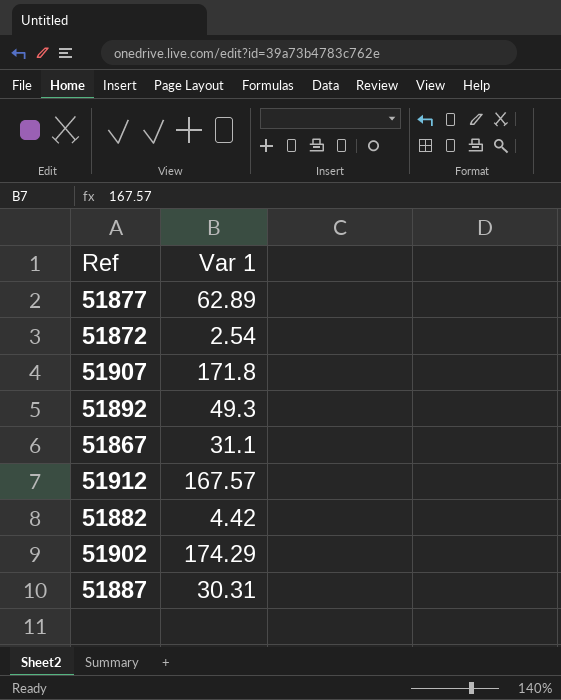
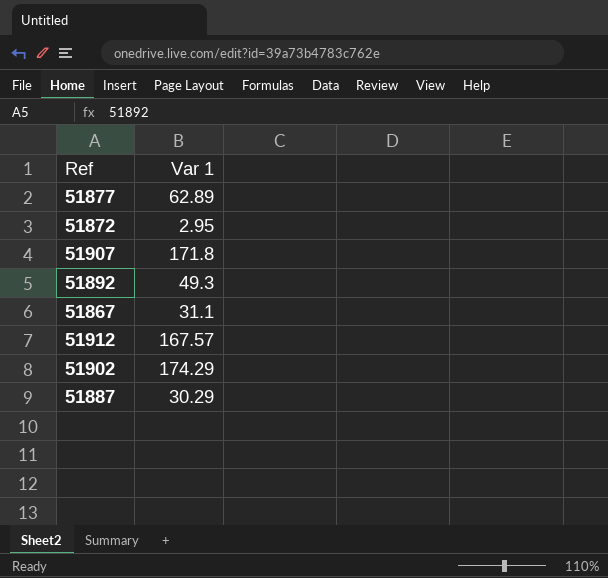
row 51882: 4.42 -> none
51872 | Var 1: 2.54 -> 2.95
51887 | Var 1: 30.31 -> 30.29

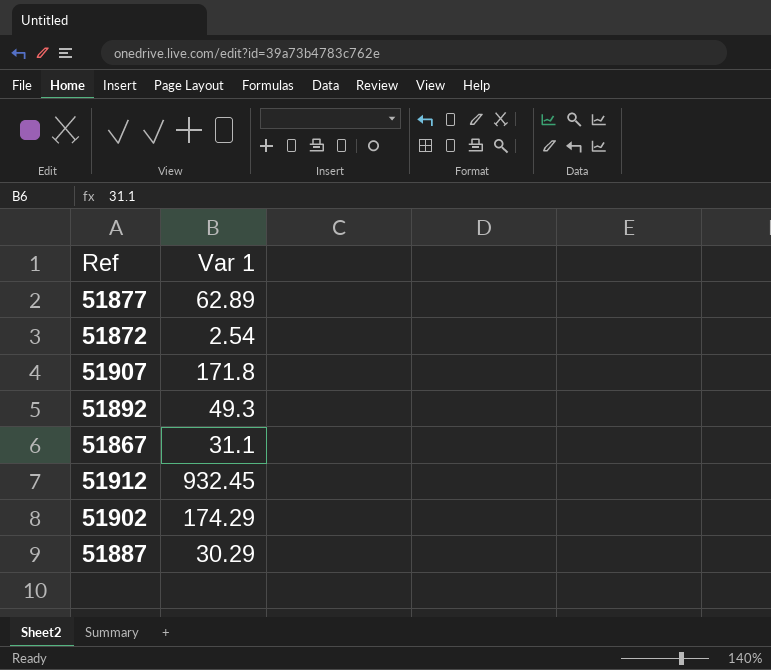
51872 | Var 1: 2.95 -> 2.54
51912 | Var 1: 167.57 -> 932.45

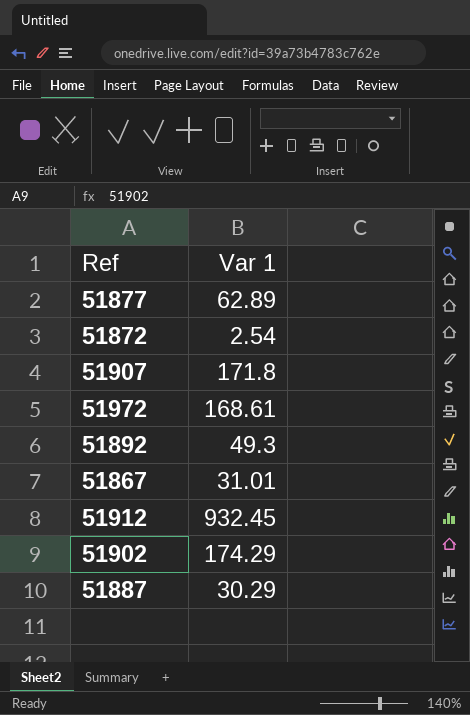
row 51972: none -> 168.61
51867 | Var 1: 31.1 -> 31.01

